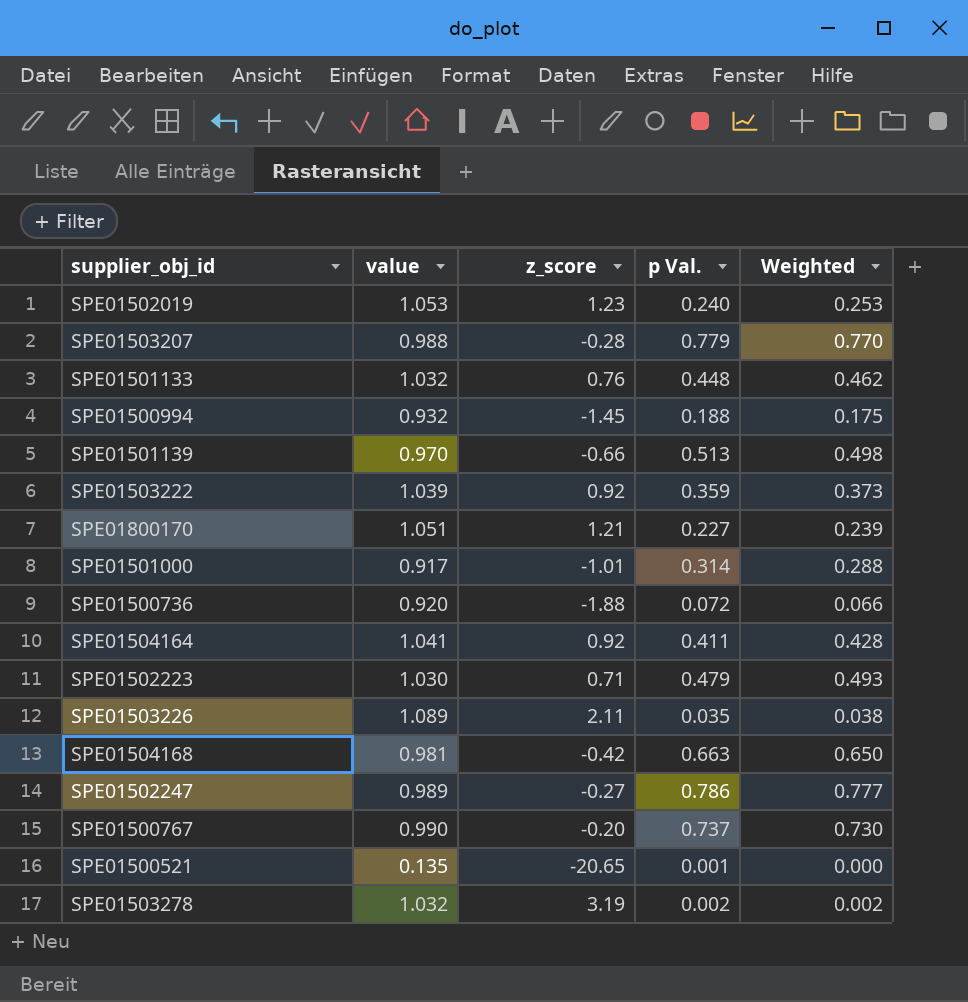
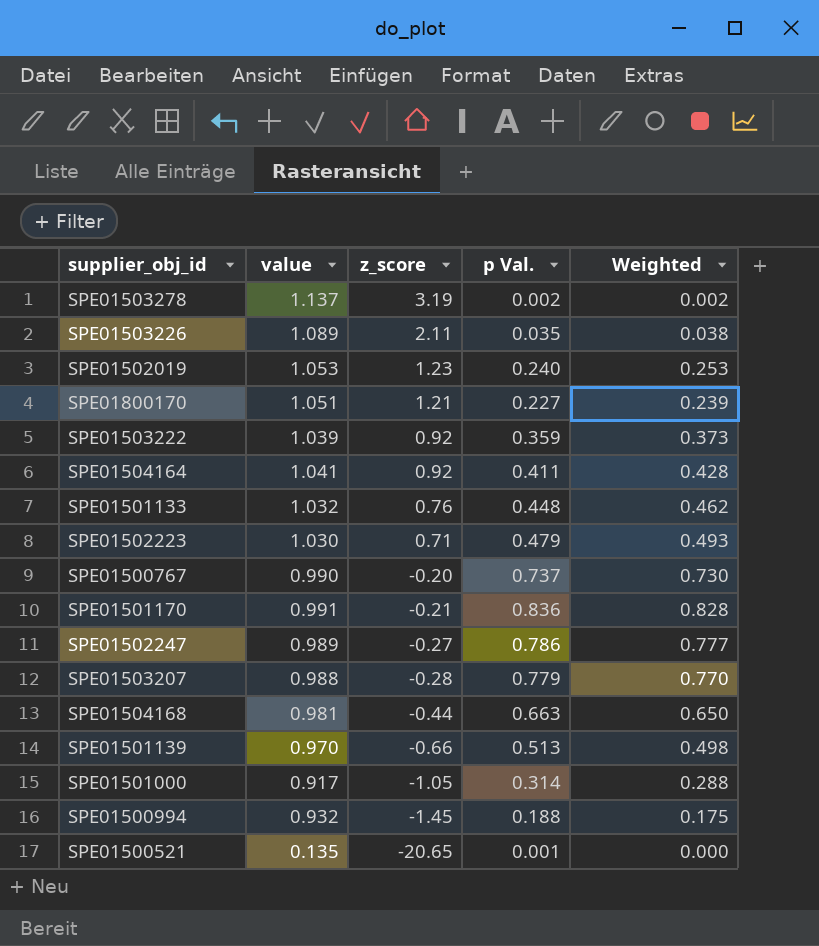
row order: none -> z_score descending
row SPE01500736: 0.920 | -1.88 | 0.072 | 0.066 -> none
SPE01503278 | value: 1.032 -> 1.137
row SPE01501170: none -> 0.991 | -0.21 | 0.836 | 0.828
SPE01504168 | z_score: -0.42 -> -0.44
SPE01501000 | z_score: -1.01 -> -1.05

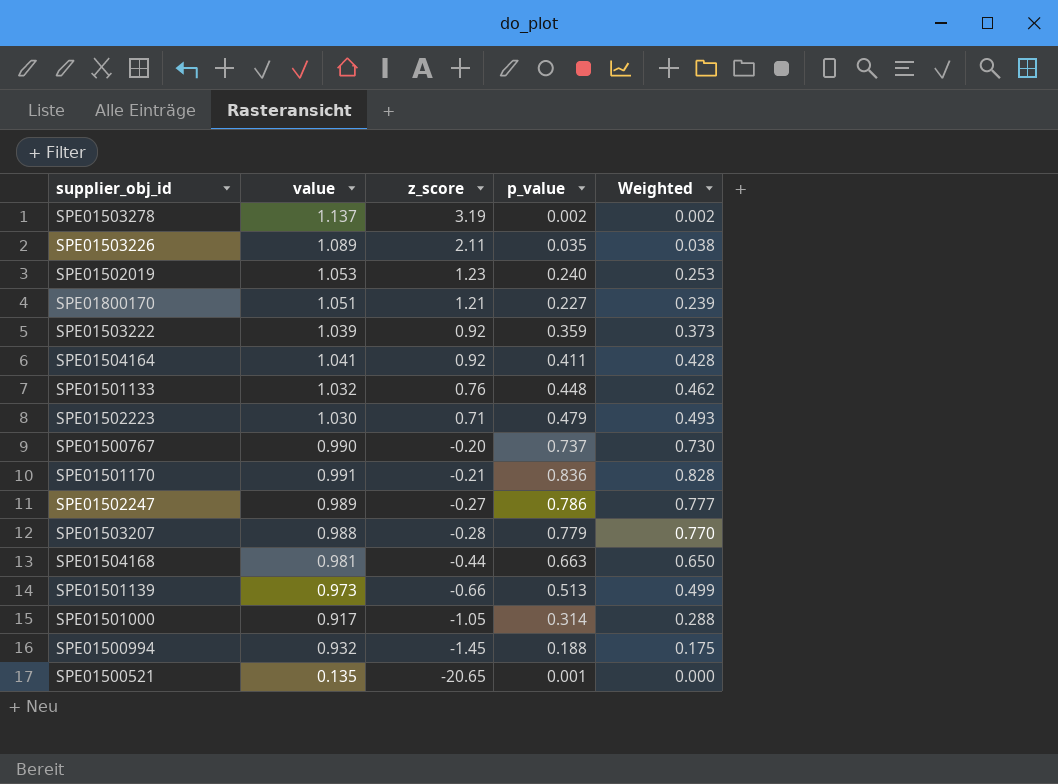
column name: p Val. -> p_value
SPE01501139 | value: 0.970 -> 0.973
SPE01501139 | Weighted: 0.498 -> 0.499

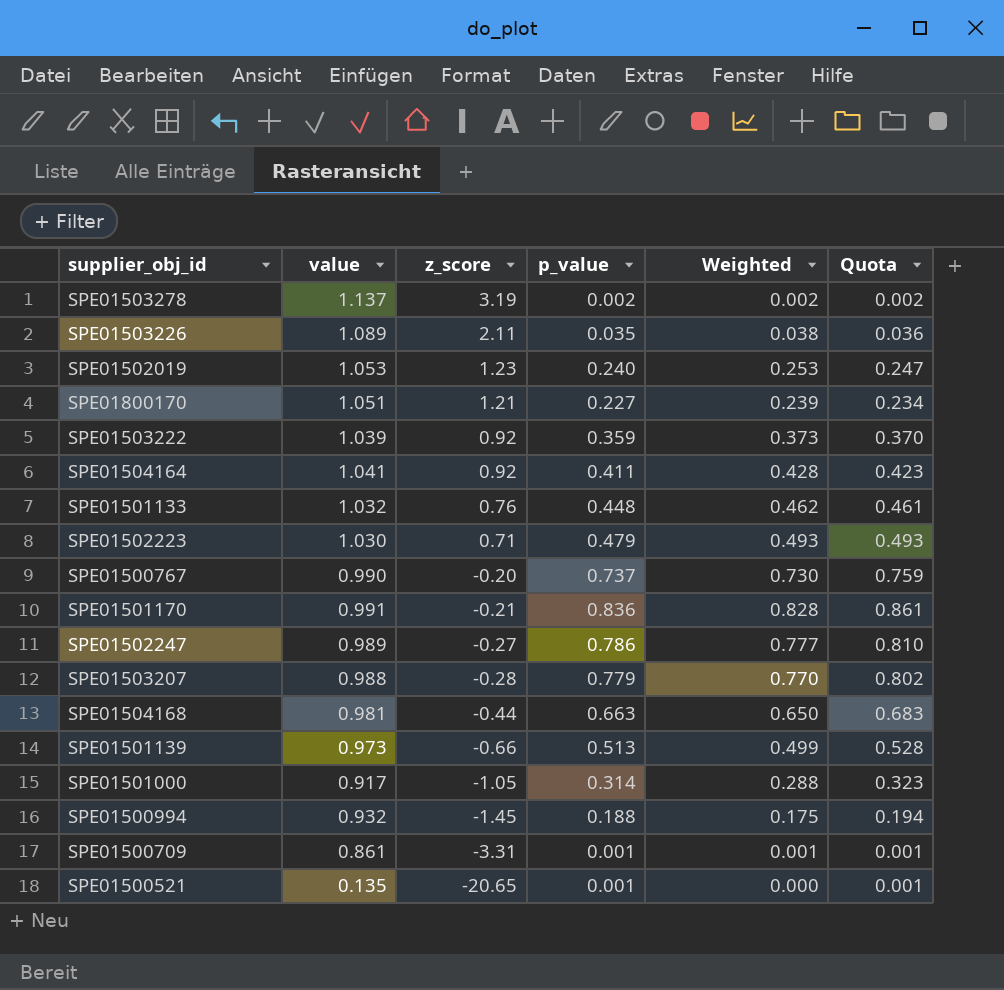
column Quota | formula: none -> [p_value] * 1.03
row SPE01500709: none -> 0.861 | -3.31 | 0.001 | 0.001 | 0.001

